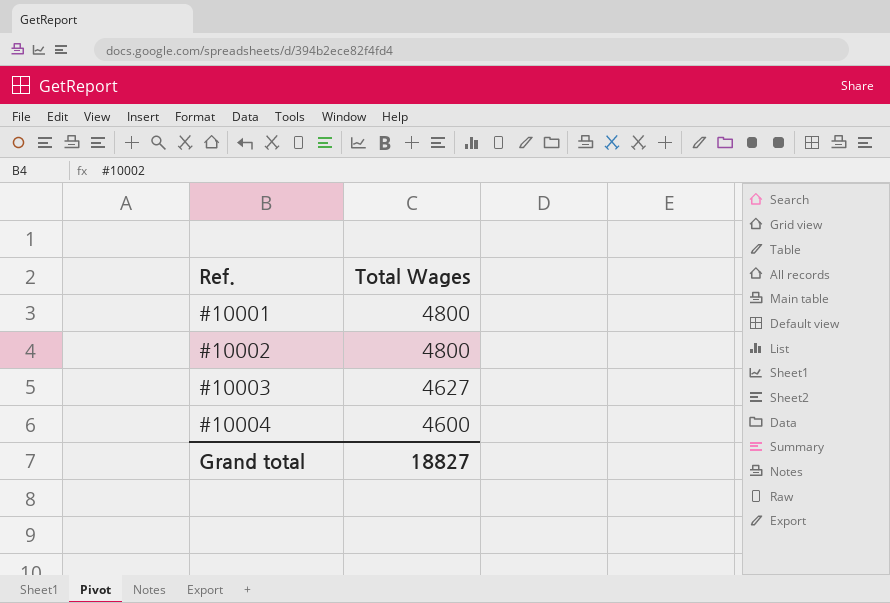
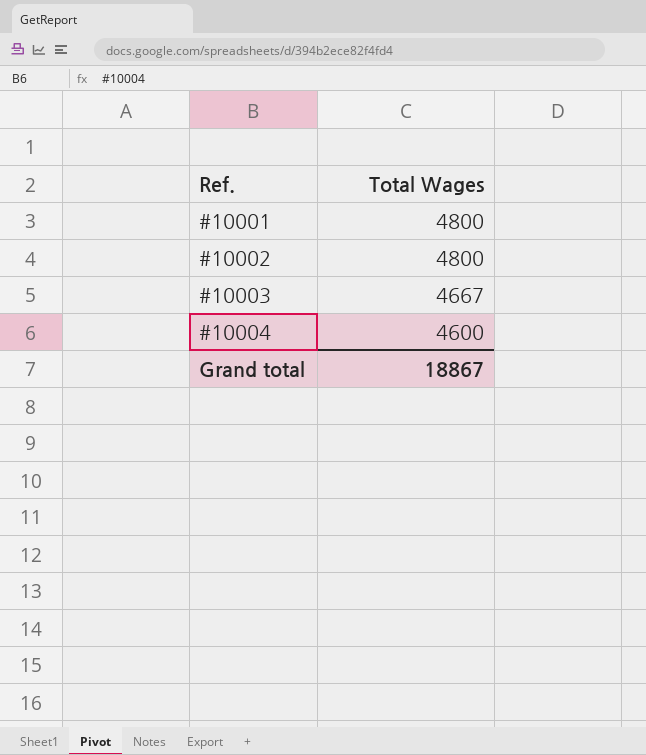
#10003 | Total Wages: 4627 -> 4667
Grand total | Total Wages: 18827 -> 18867

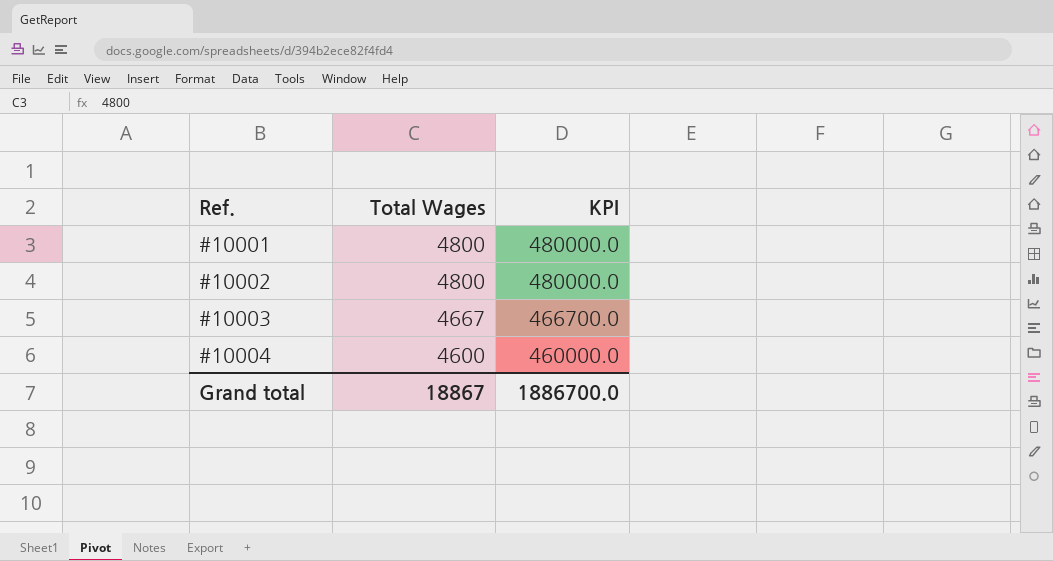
column KPI | formula: none -> [Total Wages] * 100

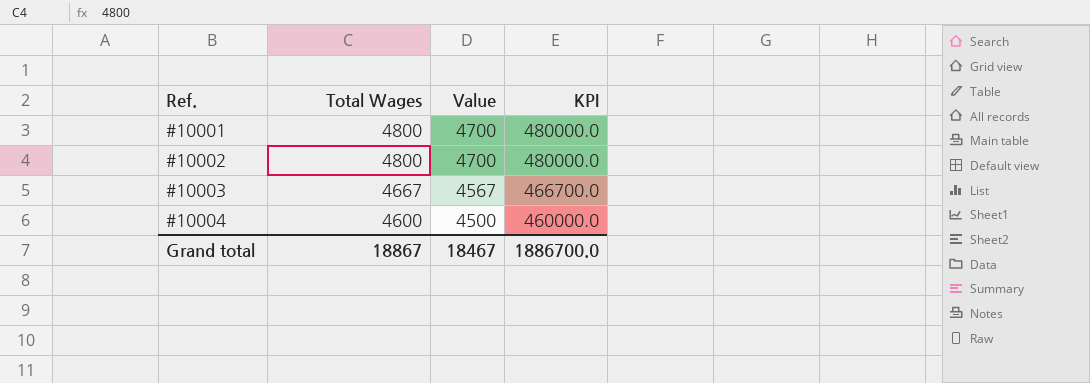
column Value | formula: none -> [Total Wages] - 100

